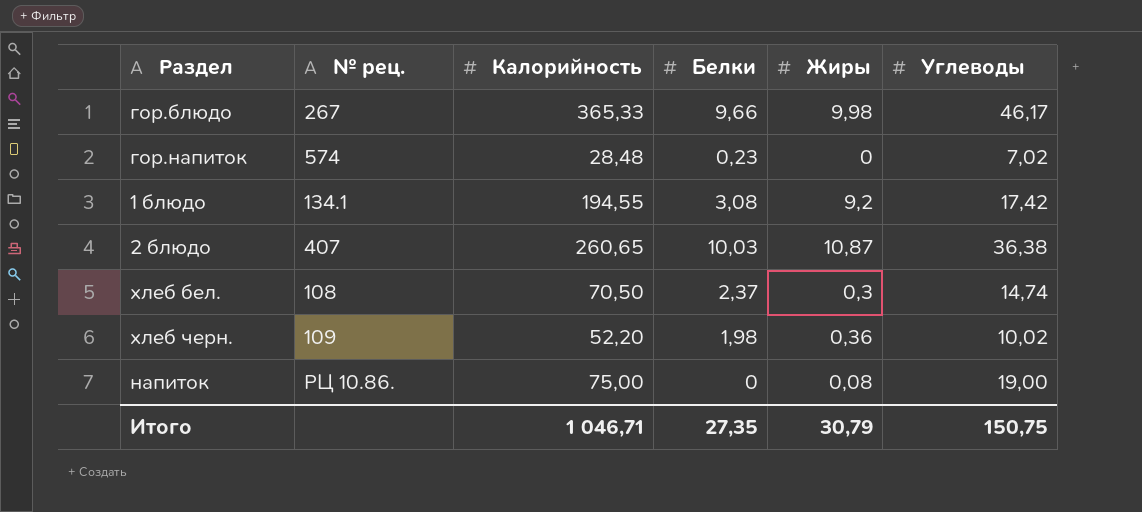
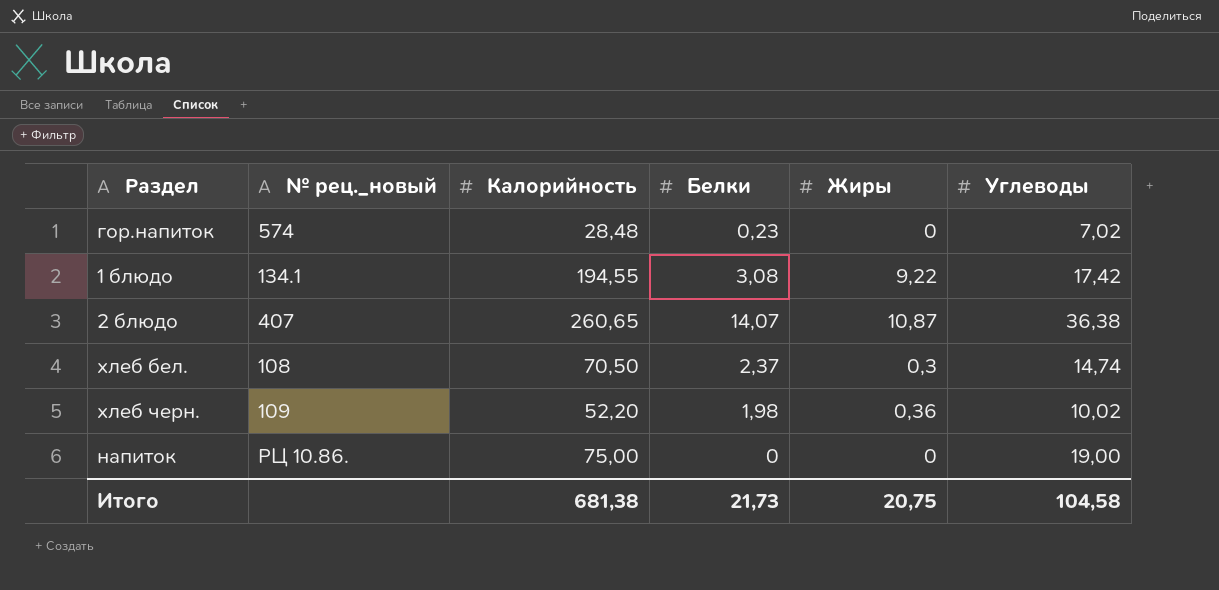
column name: № рец. -> № рец._новый
row гор.блюдо: 267 | 365,33 | 9,66 | 9,98 | 46,17 -> none
1 блюдо | Жиры: 9,2 -> 9,22
2 блюдо | Белки: 10,03 -> 14,07
напиток | Жиры: 0,08 -> 0
Итого | Калорийность: 1 046,71 -> 681,38
Итого | Белки: 27,35 -> 21,73
Итого | Жиры: 30,79 -> 20,75
Итого | Углеводы: 150,75 -> 104,58

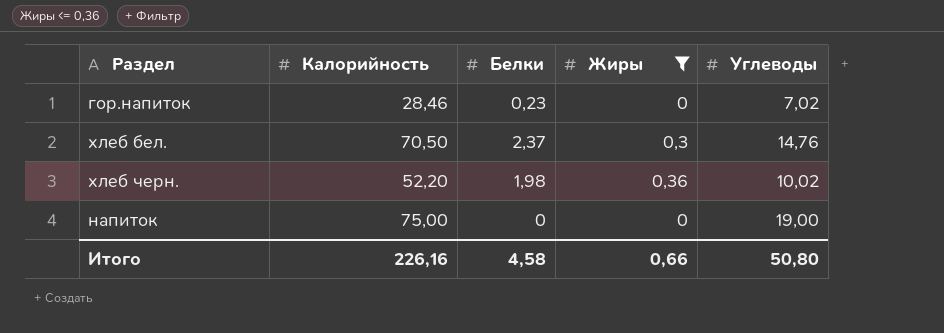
filter: none -> Жиры <= 0,36
column № рец._новый | position: 2 -> none
гор.напиток | Калорийность: 28,48 -> 28,46
хлеб бел. | Углеводы: 14,74 -> 14,76
Итого | Калорийность: 681,38 -> 226,16
Итого | Белки: 21,73 -> 4,58
Итого | Жиры: 20,75 -> 0,66
Итого | Углеводы: 104,58 -> 50,80

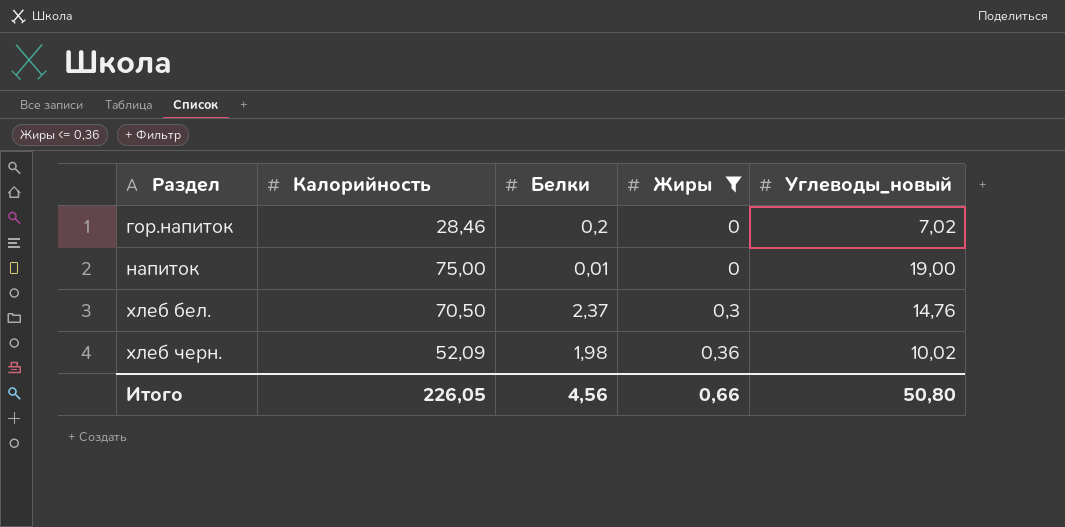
row order: none -> Раздел ascending
column name: Углеводы -> Углеводы_новый
гор.напиток | Белки: 0,23 -> 0,2
напиток | Белки: 0 -> 0,01
хлеб черн. | Калорийность: 52,20 -> 52,09
Итого | Калорийность: 226,16 -> 226,05
Итого | Белки: 4,58 -> 4,56

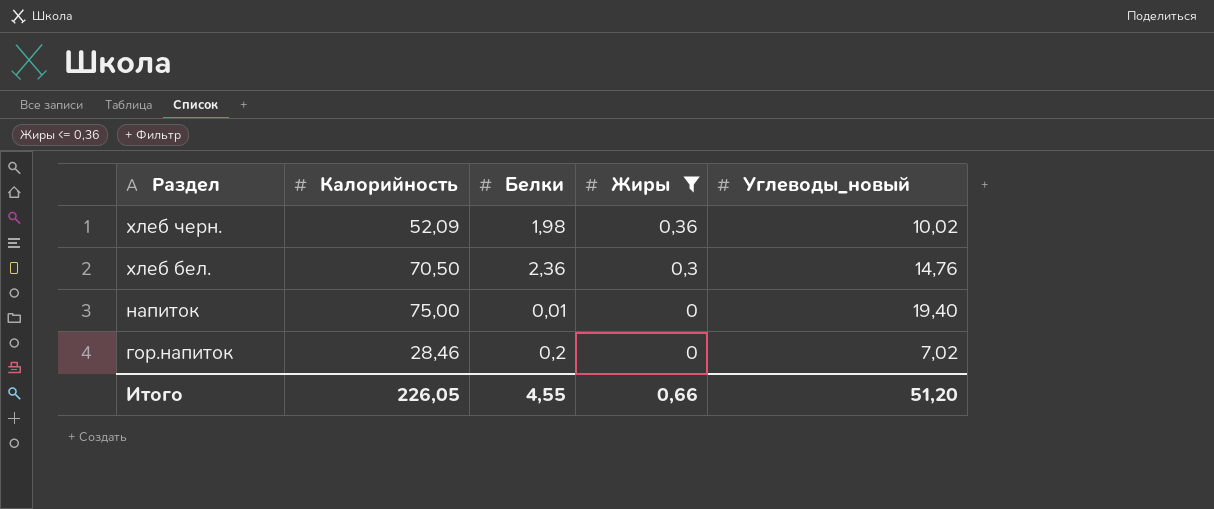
row order: Раздел ascending -> Раздел descending
хлеб бел. | Белки: 2,37 -> 2,36
напиток | Углеводы_новый: 19,00 -> 19,40
Итого | Белки: 4,56 -> 4,55
Итого | Углеводы_новый: 50,80 -> 51,20

